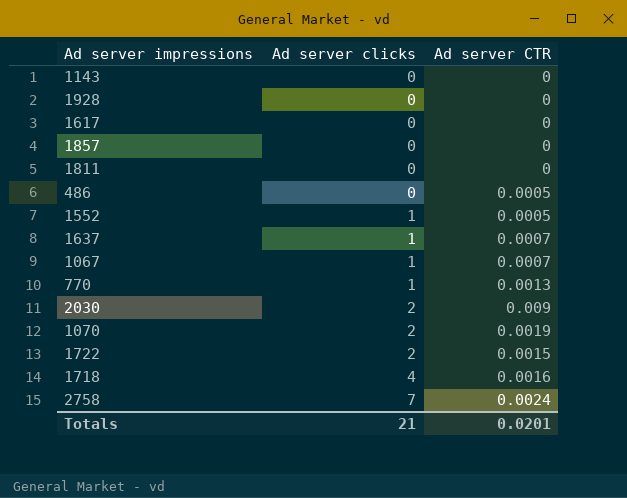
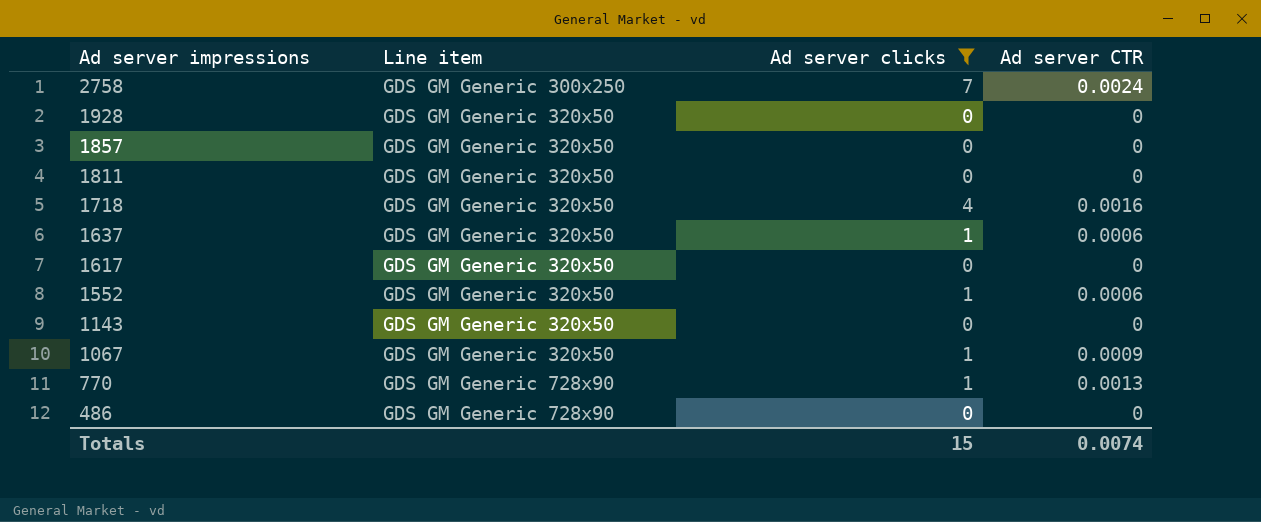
filter: none -> Ad server clicks != 2
row order: Ad server clicks ascending -> Ad server impressions descending
column Line item | position: none -> 2
1637 | Ad server CTR: 0.0007 -> 0.0006
1552 | Ad server CTR: 0.0005 -> 0.0006
1067 | Ad server CTR: 0.0007 -> 0.0009
486 | Ad server CTR: 0.0005 -> 0
Totals | Ad server clicks: 21 -> 15
Totals | Ad server CTR: 0.0201 -> 0.0074

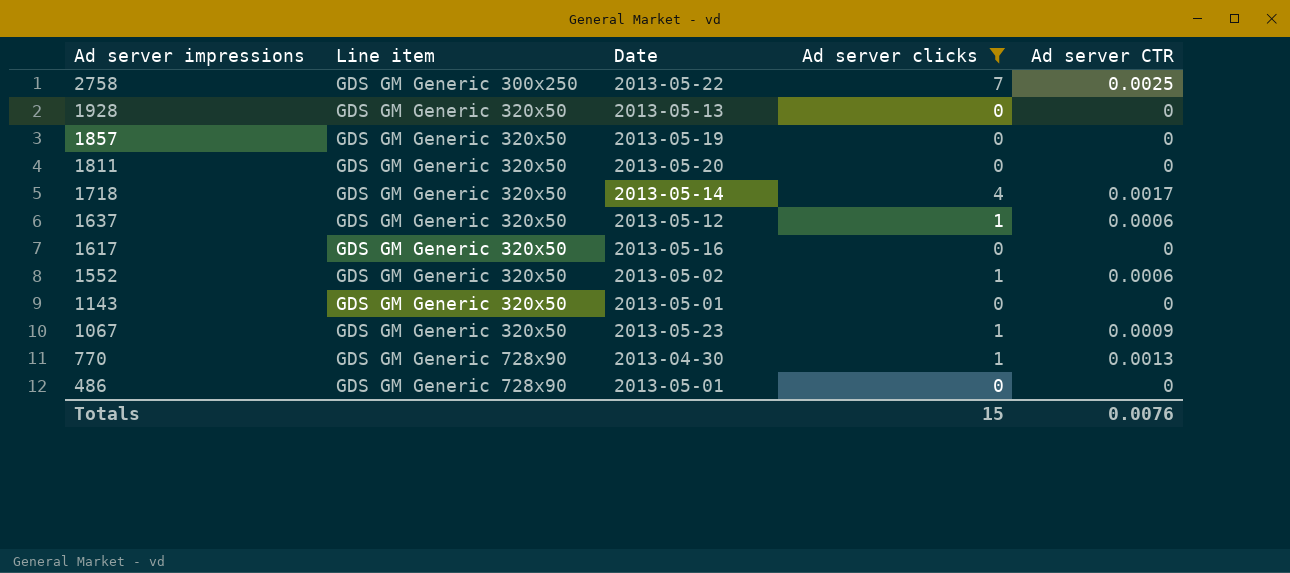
column Date | position: none -> 3
2758 | Ad server CTR: 0.0024 -> 0.0025
1718 | Ad server CTR: 0.0016 -> 0.0017
Totals | Ad server CTR: 0.0074 -> 0.0076

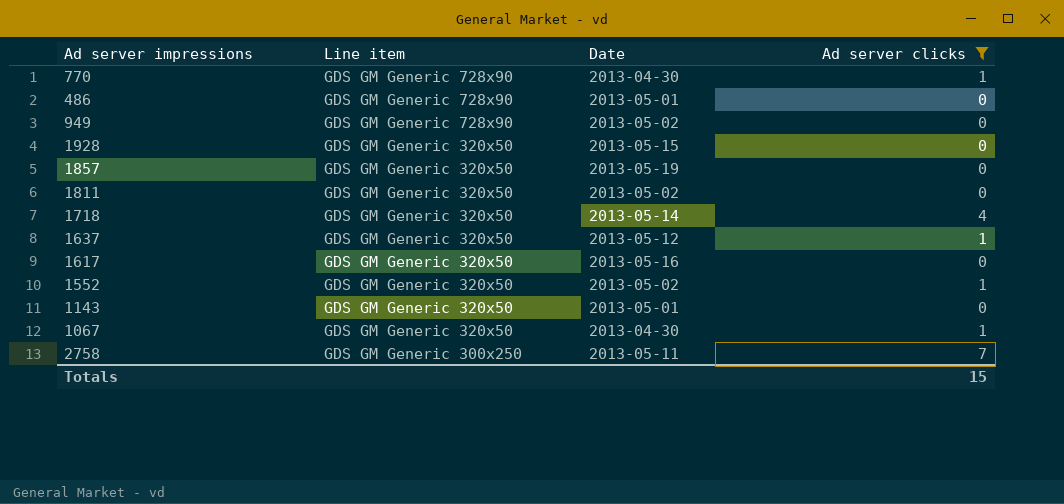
row order: Ad server impressions descending -> Line item descending
column Ad server CTR | position: 5 -> none
row 949: none -> GDS GM Generic 728x90 | 2013-05-02 | 0
1928 | Date: 2013-05-13 -> 2013-05-15
1811 | Date: 2013-05-20 -> 2013-05-02
1067 | Date: 2013-05-23 -> 2013-04-30
2758 | Date: 2013-05-22 -> 2013-05-11

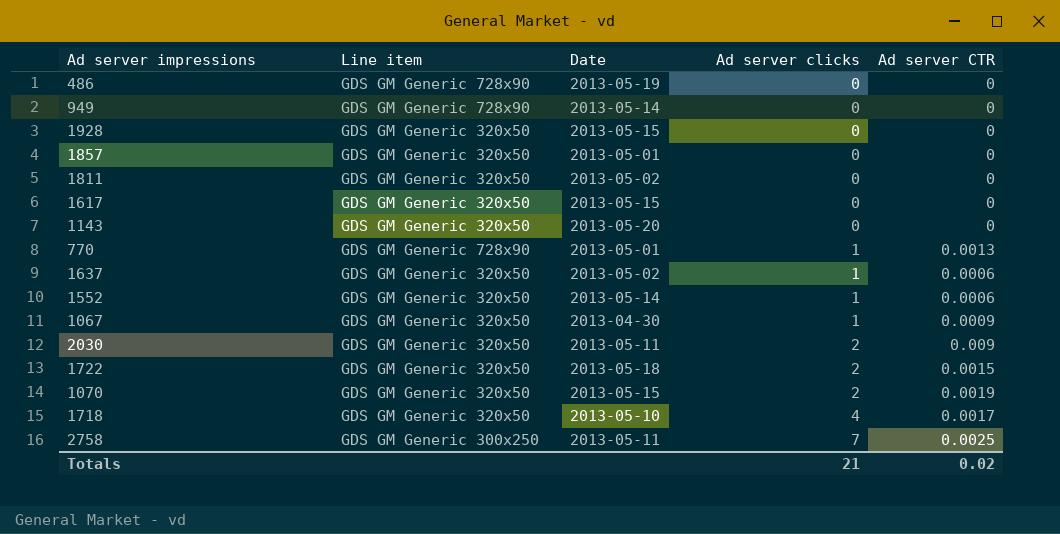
filter: Ad server clicks != 2 -> none
row order: Line item descending -> Ad server clicks ascending
column Ad server CTR | position: none -> 5
486 | Date: 2013-05-01 -> 2013-05-19
949 | Date: 2013-05-02 -> 2013-05-14
1857 | Date: 2013-05-19 -> 2013-05-01
1617 | Date: 2013-05-16 -> 2013-05-15
1143 | Date: 2013-05-01 -> 2013-05-20
770 | Date: 2013-04-30 -> 2013-05-01
1637 | Date: 2013-05-12 -> 2013-05-02
1552 | Date: 2013-05-02 -> 2013-05-14
1718 | Date: 2013-05-14 -> 2013-05-10
Totals | Ad server clicks: 15 -> 21

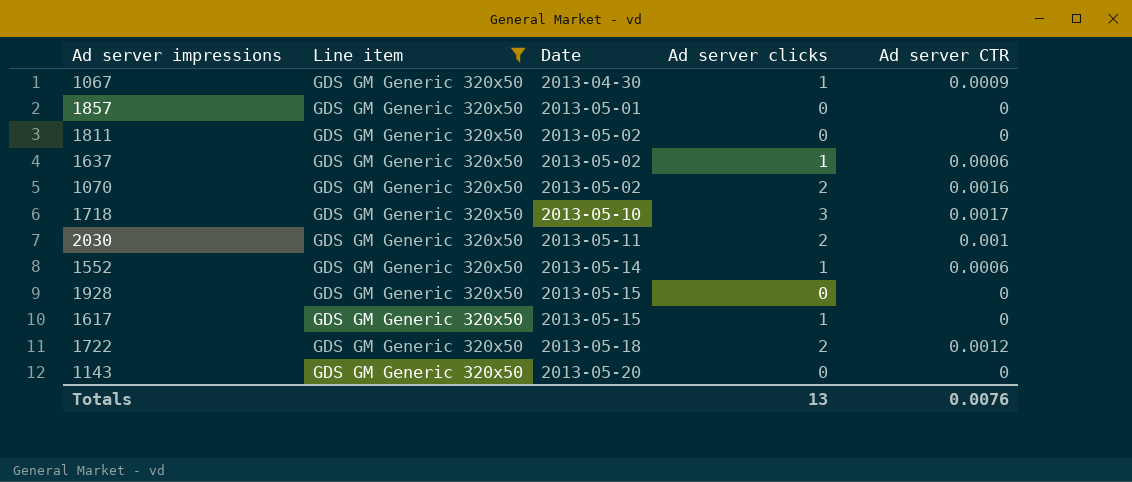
filter: none -> Line item = GDS GM Generic 320x50
row order: Ad server clicks ascending -> Date ascending
1070 | Date: 2013-05-15 -> 2013-05-02
1070 | Ad server CTR: 0.0019 -> 0.0016
1718 | Ad server clicks: 4 -> 3
2030 | Ad server CTR: 0.009 -> 0.001
1617 | Ad server clicks: 0 -> 1
1722 | Ad server CTR: 0.0015 -> 0.0012
Totals | Ad server clicks: 21 -> 13
Totals | Ad server CTR: 0.02 -> 0.0076

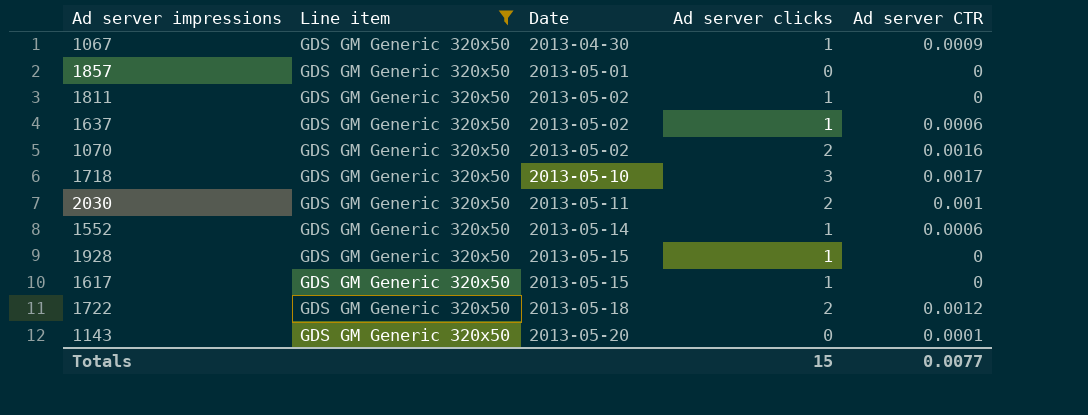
1811 | Ad server clicks: 0 -> 1
1928 | Ad server clicks: 0 -> 1
1143 | Ad server CTR: 0 -> 0.0001
Totals | Ad server clicks: 13 -> 15
Totals | Ad server CTR: 0.0076 -> 0.0077

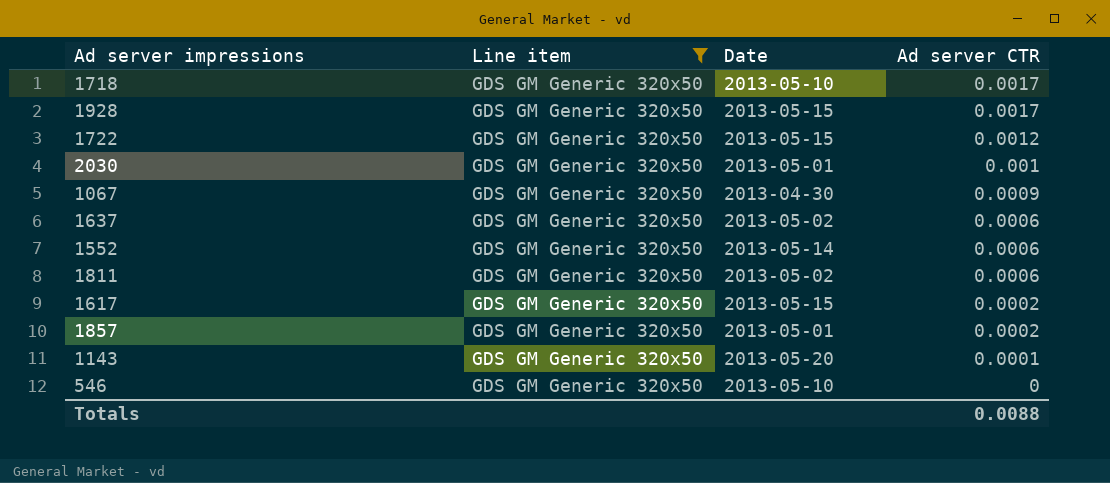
row order: Date ascending -> Ad server CTR descending
column Ad server clicks | position: 4 -> none
row 1070: GDS GM Generic 320x50 | 2013-05-02 | 2 | 0.0016 -> none
1928 | Ad server CTR: 0 -> 0.0017
1722 | Date: 2013-05-18 -> 2013-05-15
2030 | Date: 2013-05-11 -> 2013-05-01
1811 | Ad server CTR: 0 -> 0.0006
1617 | Ad server CTR: 0 -> 0.0002
1857 | Ad server CTR: 0 -> 0.0002
row 546: none -> GDS GM Generic 320x50 | 2013-05-10 | 0
Totals | Ad server CTR: 0.0077 -> 0.0088

